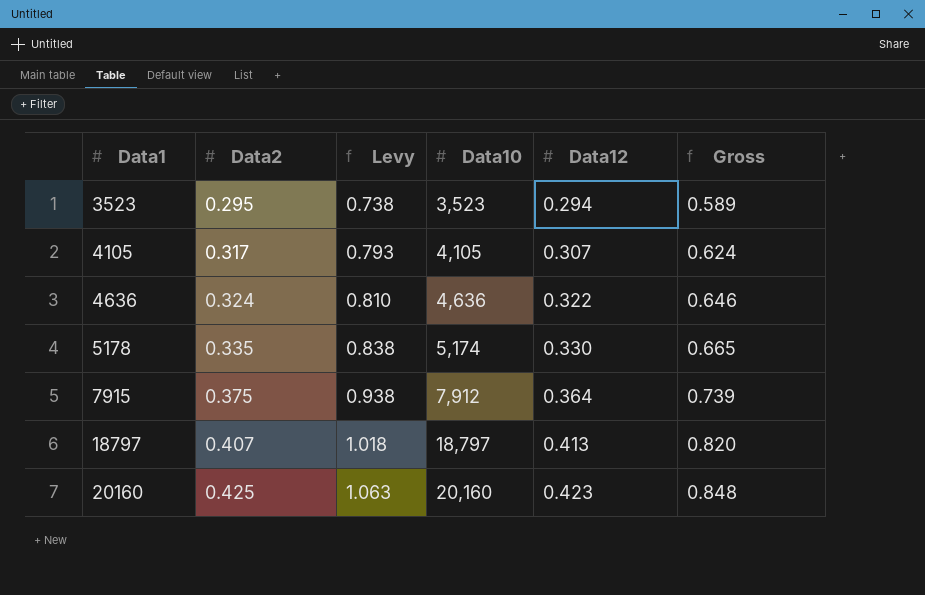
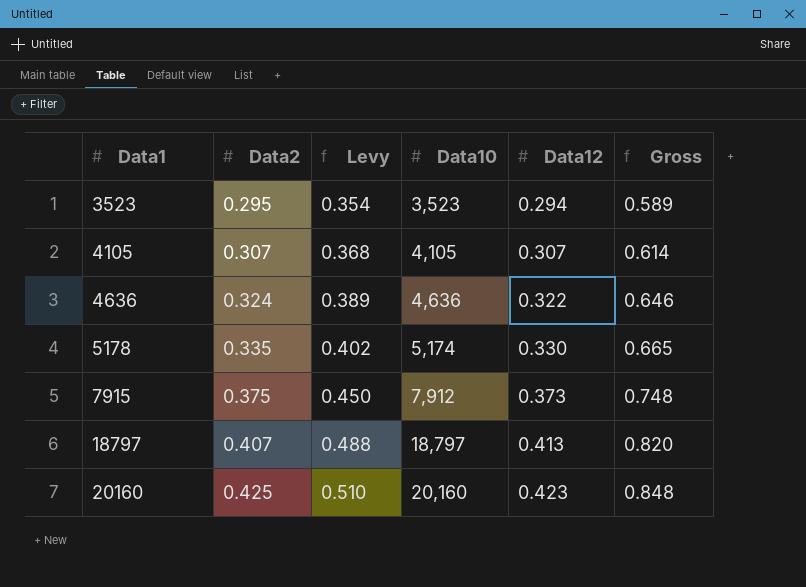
column Levy | formula: [Data2] * 2.5 -> [Data2] * 1.2
4105 | Data2: 0.317 -> 0.307
4105 | Gross: 0.624 -> 0.614
7915 | Data12: 0.364 -> 0.373
7915 | Gross: 0.739 -> 0.748

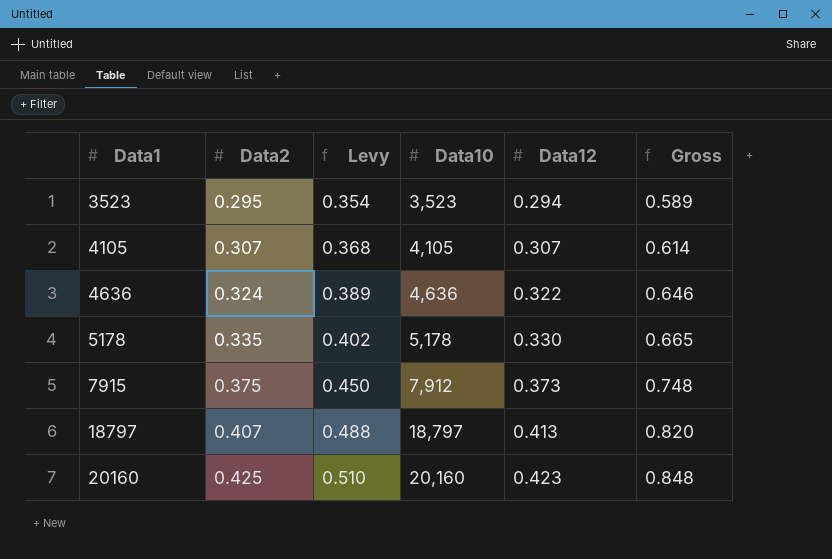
5178 | Data10: 5,174 -> 5,178

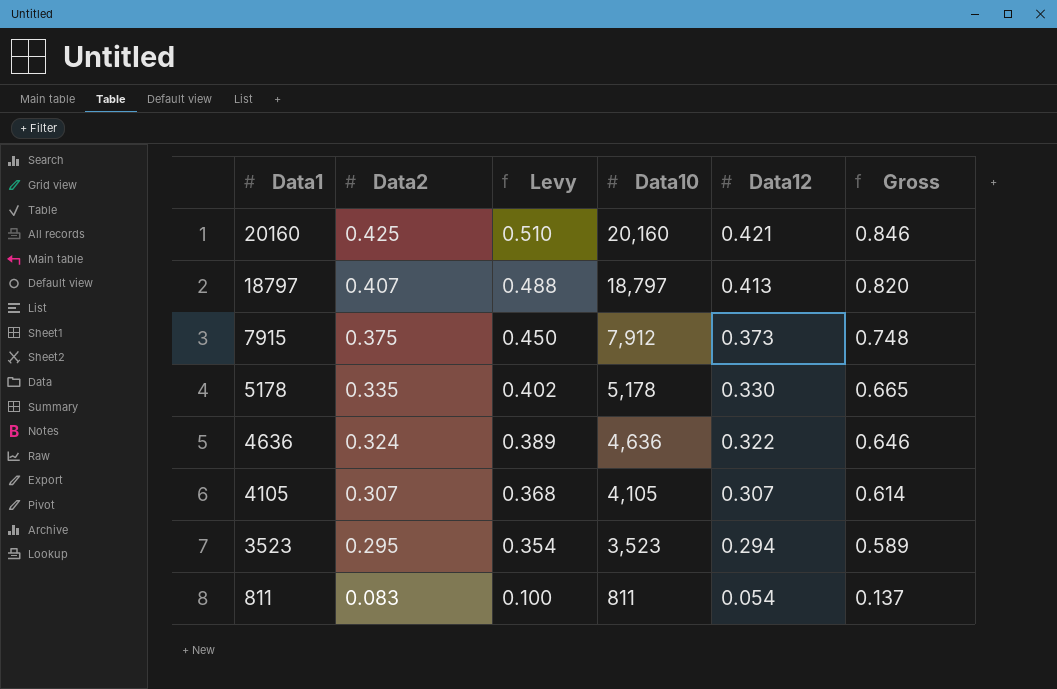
row order: Data1 ascending -> Data1 descending
20160 | Data12: 0.423 -> 0.421
20160 | Gross: 0.848 -> 0.846
row 811: none -> 0.083 | 0.100 | 811 | 0.054 | 0.137

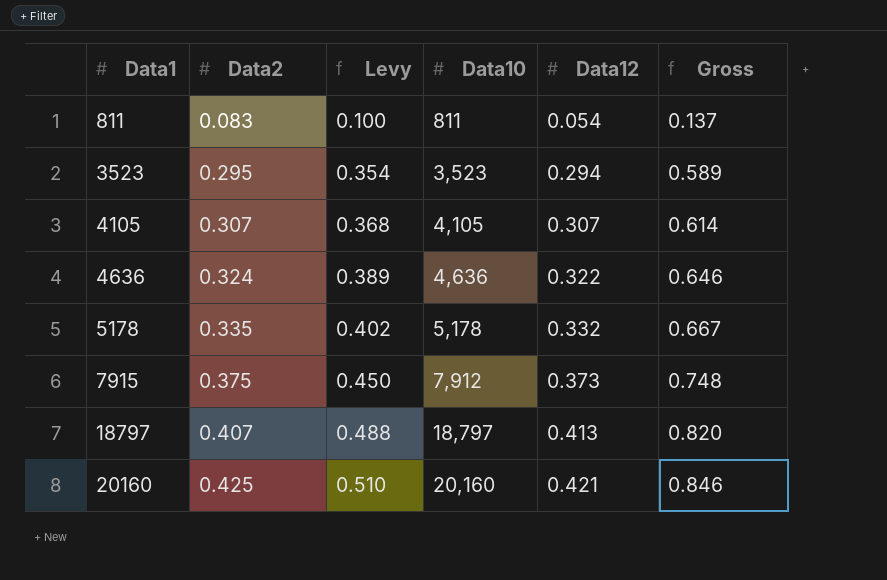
row order: Data1 descending -> Data1 ascending
5178 | Data12: 0.330 -> 0.332
5178 | Gross: 0.665 -> 0.667

